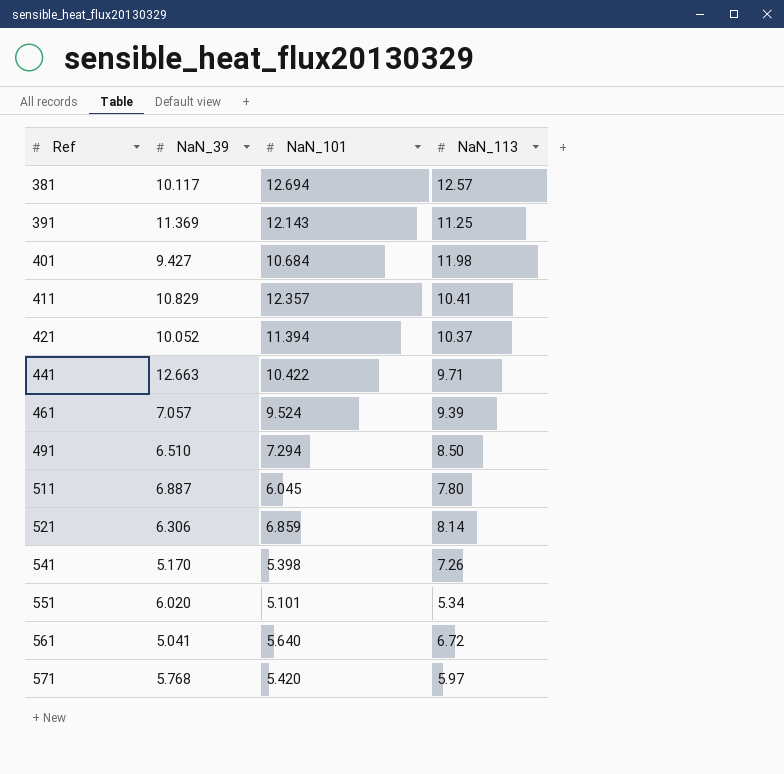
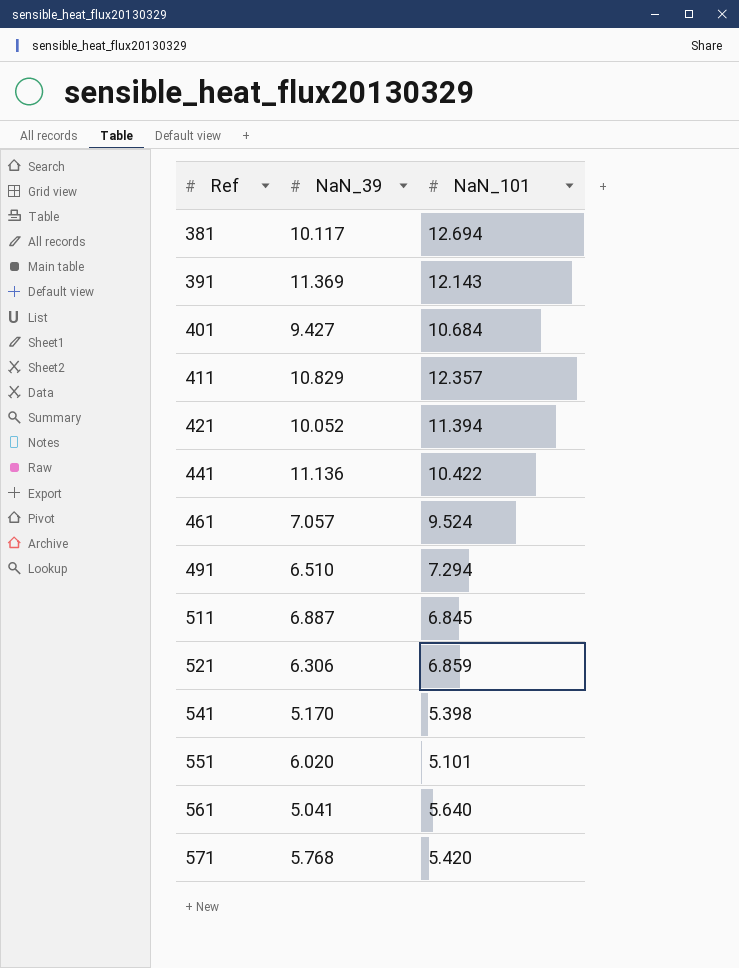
column NaN_113 | position: 4 -> none
441 | NaN_39: 12.663 -> 11.136
511 | NaN_101: 6.045 -> 6.845

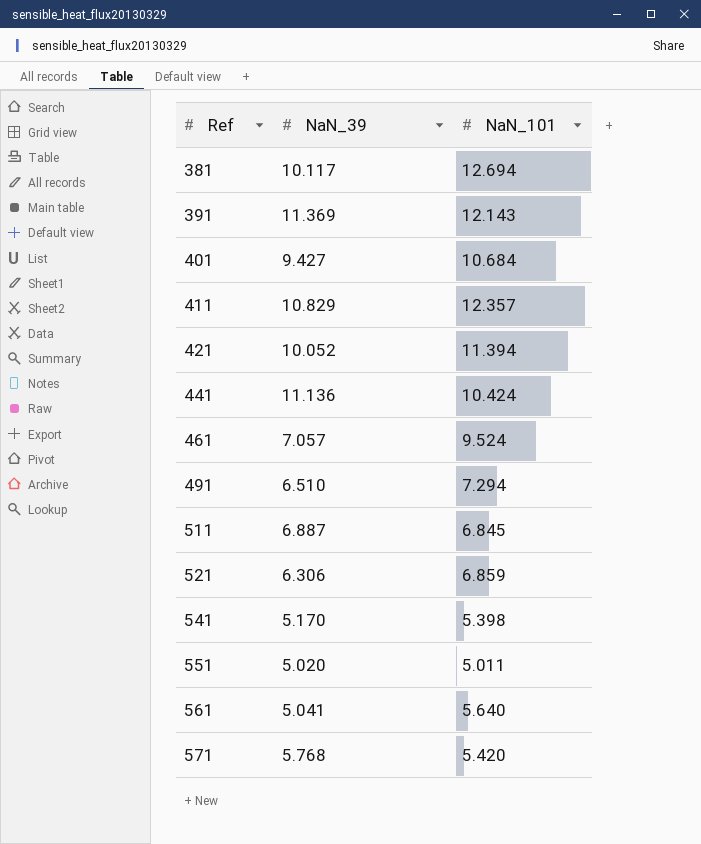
441 | NaN_101: 10.422 -> 10.424
551 | NaN_39: 6.020 -> 5.020
551 | NaN_101: 5.101 -> 5.011

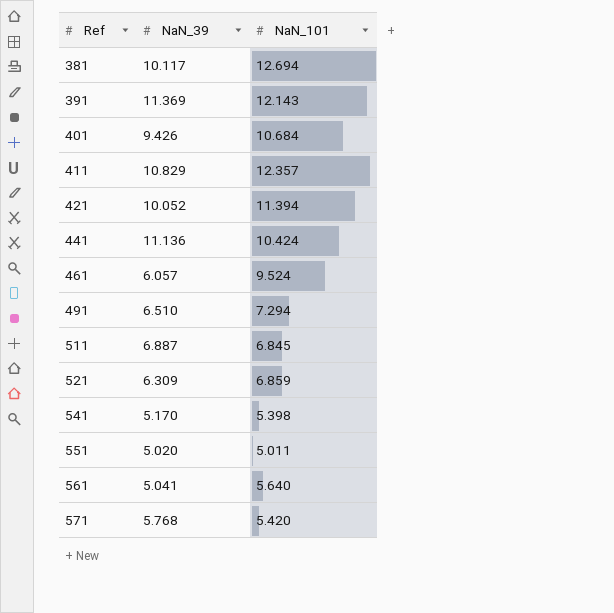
401 | NaN_39: 9.427 -> 9.426
461 | NaN_39: 7.057 -> 6.057
521 | NaN_39: 6.306 -> 6.309

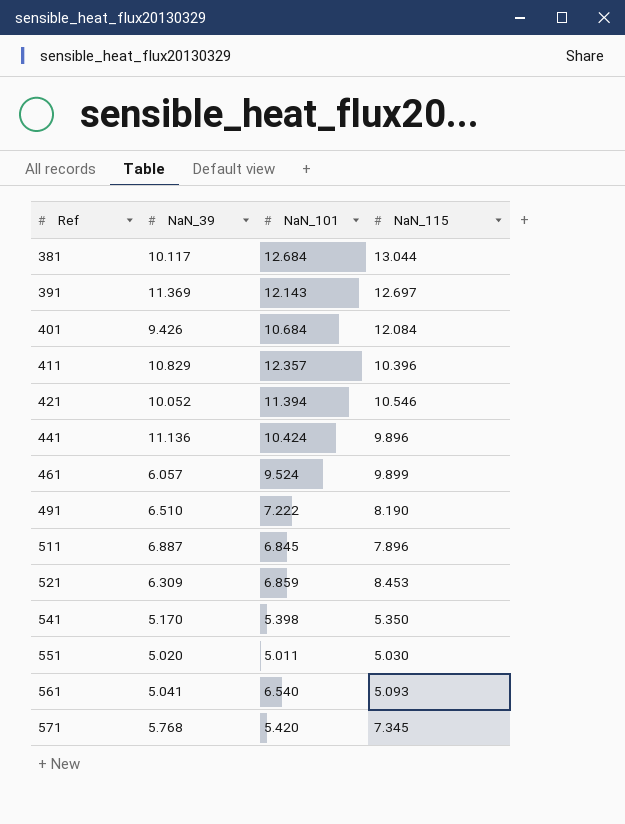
column NaN_115 | position: none -> 4
381 | NaN_101: 12.694 -> 12.684
491 | NaN_101: 7.294 -> 7.222
561 | NaN_101: 5.640 -> 6.540

